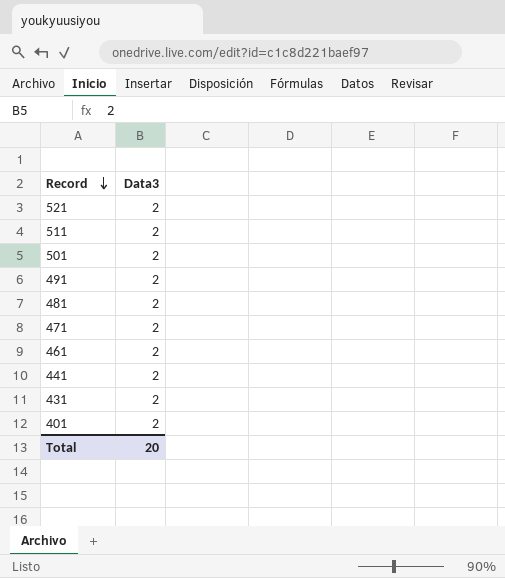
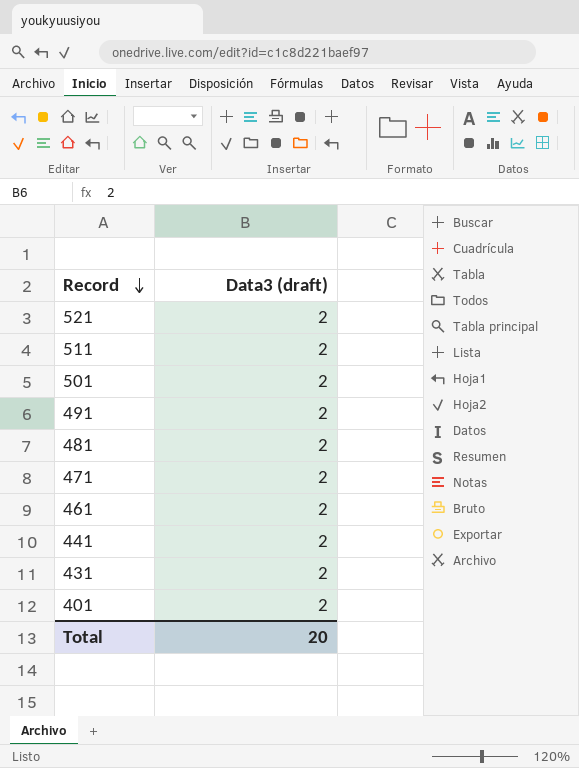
column name: Data3 -> Data3 (draft)

